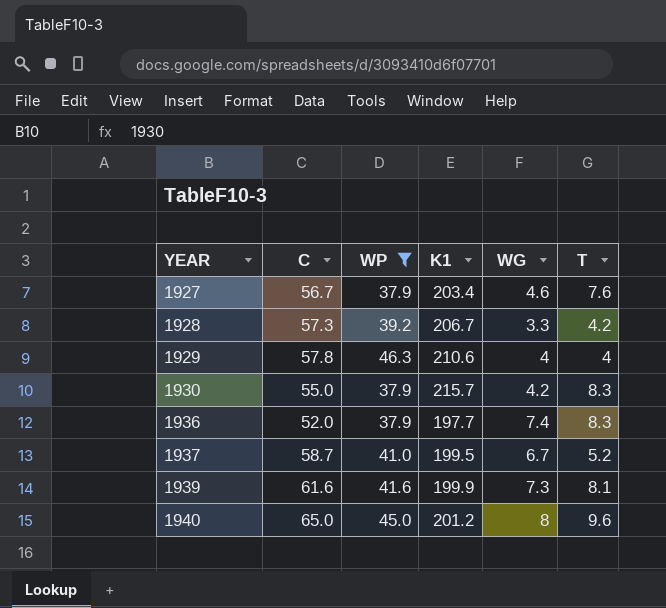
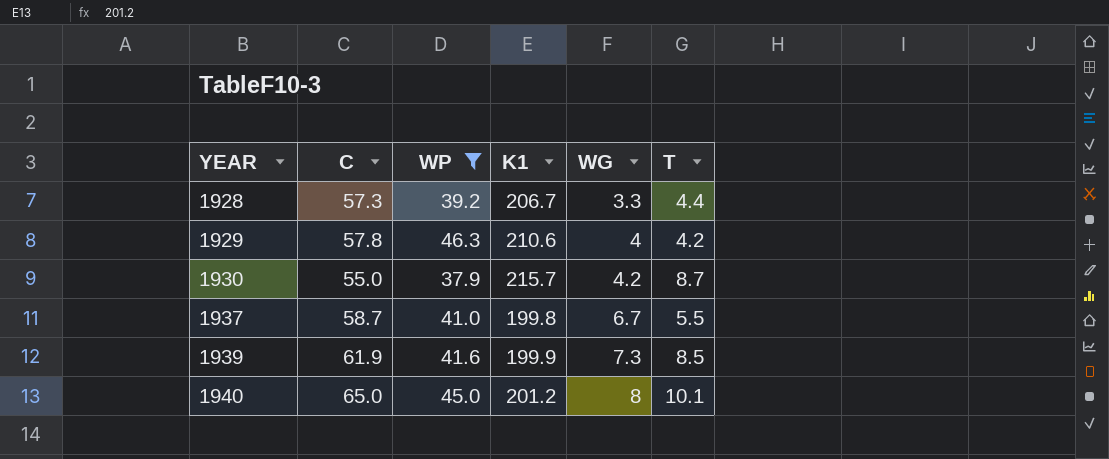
row 1927: 56.7 | 37.9 | 203.4 | 4.6 | 7.6 -> none
row 1936: 52.0 | 37.9 | 197.7 | 7.4 | 8.3 -> none
1928 | T: 4.2 -> 4.4
1929 | T: 4 -> 4.2
1930 | T: 8.3 -> 8.7
1937 | K1: 199.5 -> 199.8
1937 | T: 5.2 -> 5.5
1939 | C: 61.6 -> 61.9
1939 | T: 8.1 -> 8.5
1940 | T: 9.6 -> 10.1

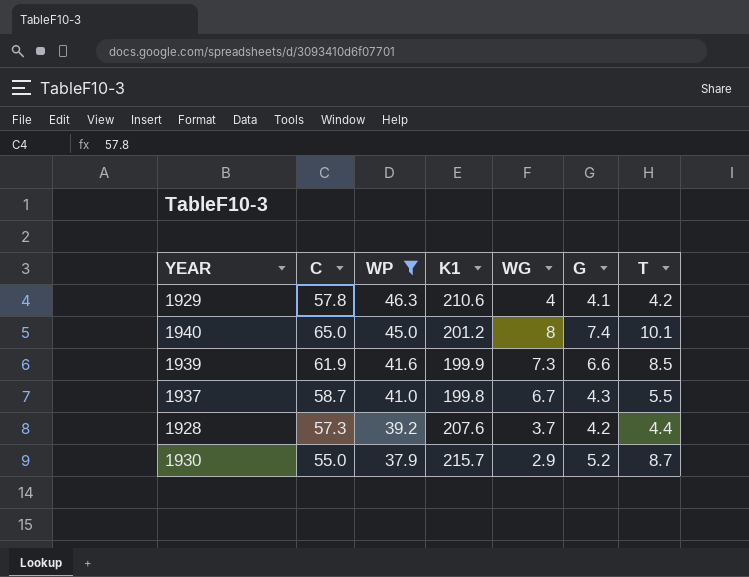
row order: YEAR ascending -> WP descending
column G | position: none -> 6
1928 | K1: 206.7 -> 207.6
1928 | WG: 3.3 -> 3.7
1930 | WG: 4.2 -> 2.9

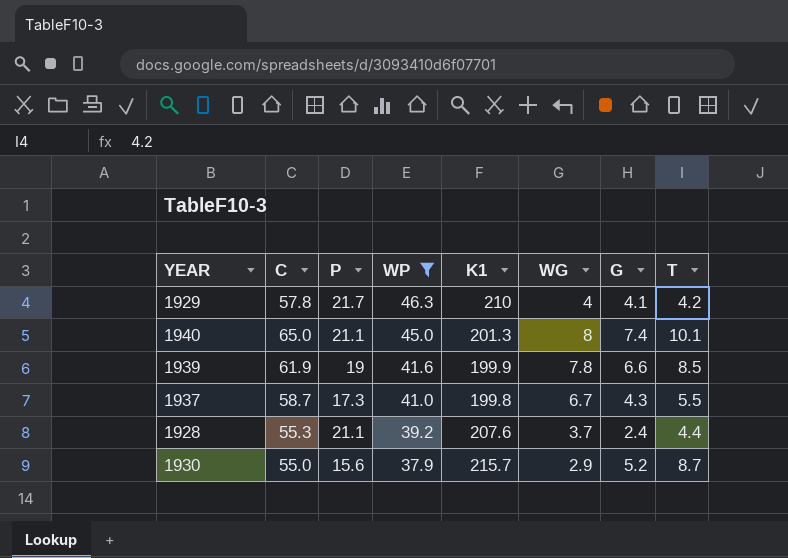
column P | position: none -> 3
1929 | K1: 210.6 -> 210
1940 | K1: 201.2 -> 201.3
1939 | WG: 7.3 -> 7.8
1928 | C: 57.3 -> 55.3
1928 | G: 4.2 -> 2.4

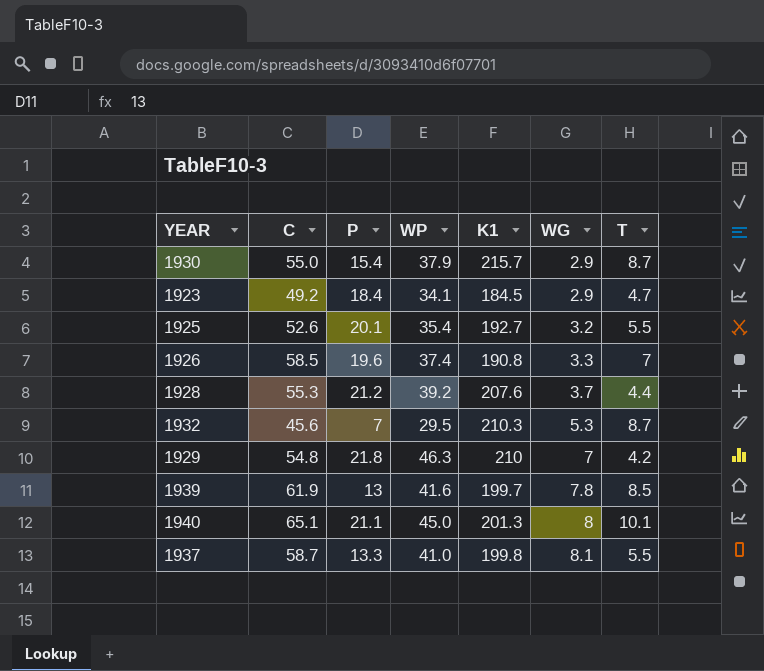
filter: WP >= 37.9 -> none
row order: WP descending -> WG ascending
column G | position: 7 -> none
1930 | P: 15.6 -> 15.4
1928 | P: 21.1 -> 21.2
1929 | C: 57.8 -> 54.8
1929 | P: 21.7 -> 21.8
1929 | WG: 4 -> 7
1939 | P: 19 -> 13
1939 | K1: 199.9 -> 199.7
1940 | C: 65.0 -> 65.1
1937 | P: 17.3 -> 13.3
1937 | WG: 6.7 -> 8.1

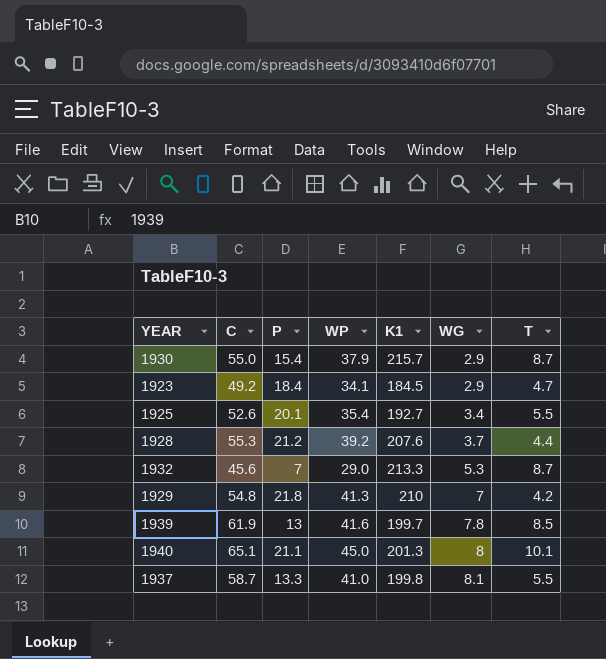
row 1926: 58.5 | 19.6 | 37.4 | 190.8 | 3.3 | 7 -> none
1925 | WG: 3.2 -> 3.4
1932 | WP: 29.5 -> 29.0
1932 | K1: 210.3 -> 213.3
1929 | WP: 46.3 -> 41.3

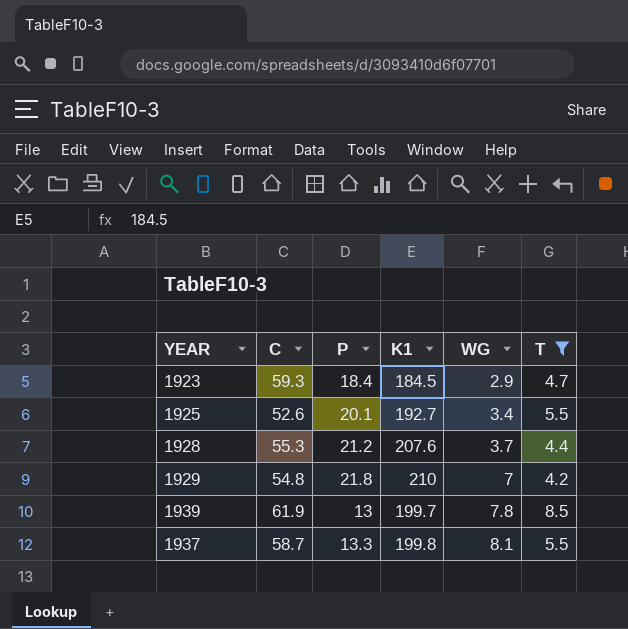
filter: none -> T <= 8.5
column WP | position: 4 -> none
1923 | C: 49.2 -> 59.3

